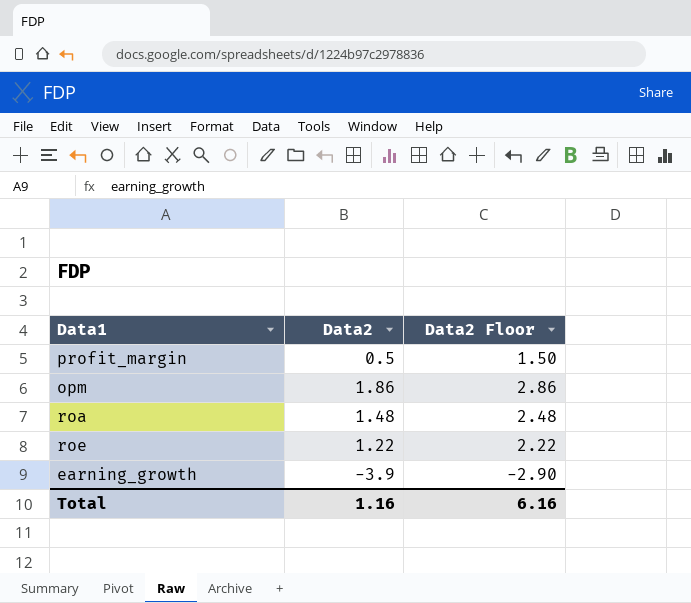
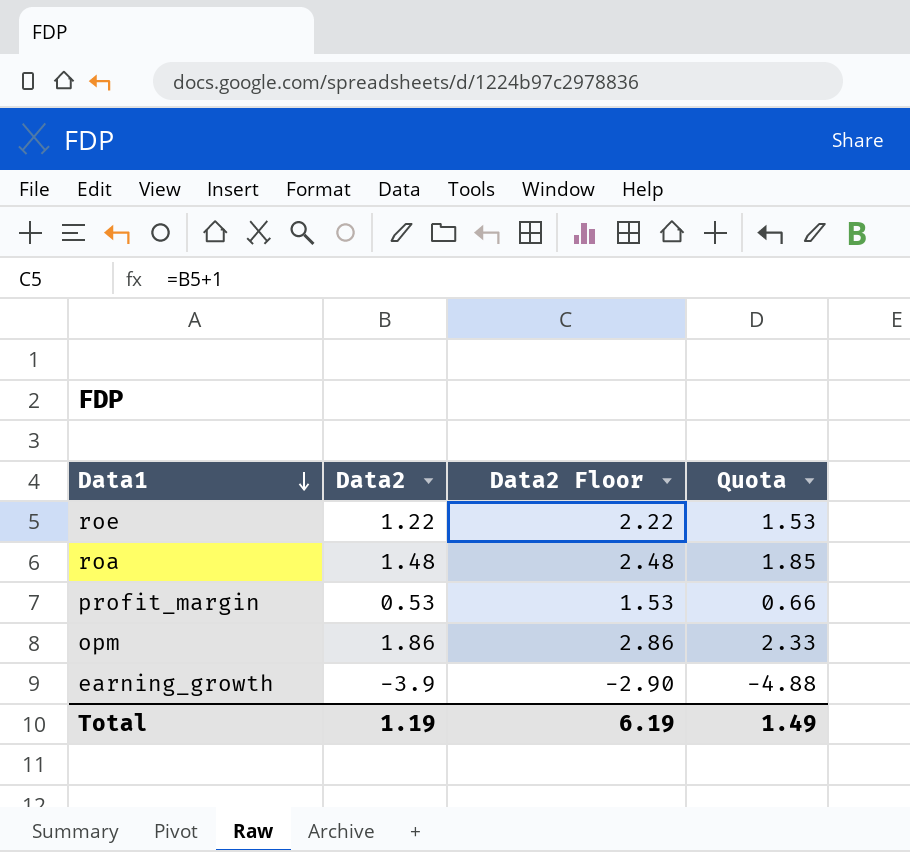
row order: none -> Data1 descending
column Quota | formula: none -> [Data2] * 1.25
profit_margin | Data2: 0.5 -> 0.53
profit_margin | Data2 Floor: 1.50 -> 1.53
Total | Data2: 1.16 -> 1.19
Total | Data2 Floor: 6.16 -> 6.19

